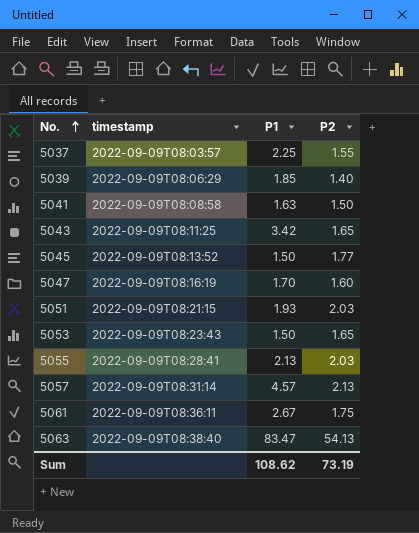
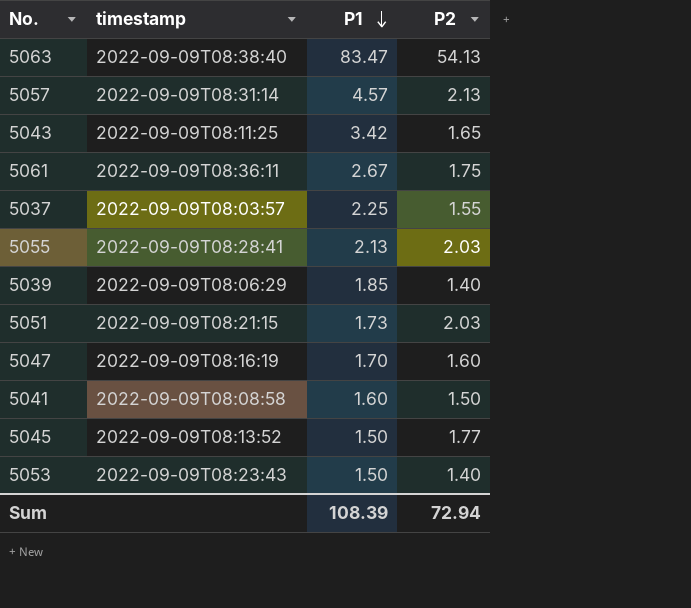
row order: No. ascending -> P1 descending
5051 | P1: 1.93 -> 1.73
5041 | P1: 1.63 -> 1.60
5053 | P2: 1.65 -> 1.40
Sum | P1: 108.62 -> 108.39
Sum | P2: 73.19 -> 72.94

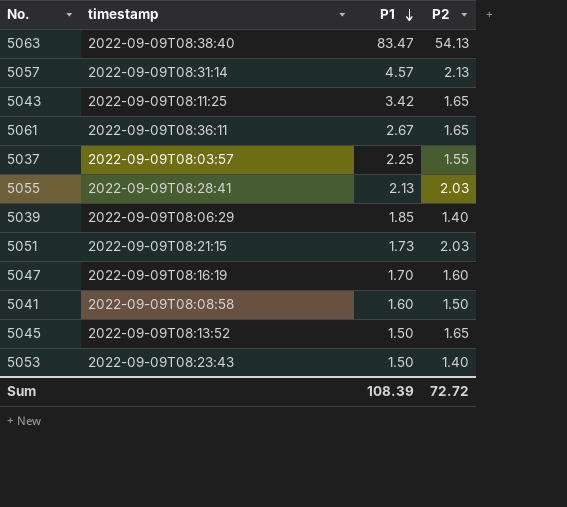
5061 | P2: 1.75 -> 1.65
5045 | P2: 1.77 -> 1.65
Sum | P2: 72.94 -> 72.72

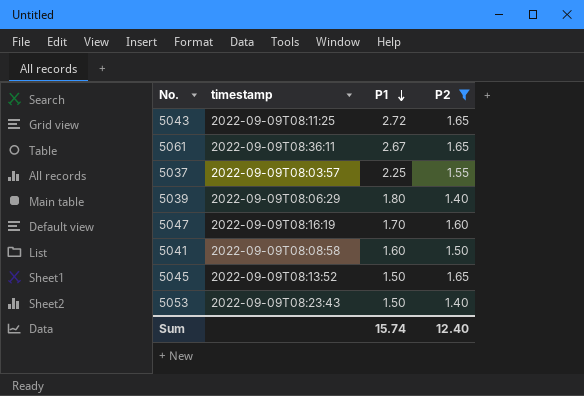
filter: none -> P2 <= 1.65
5043 | P1: 3.42 -> 2.72
5039 | P1: 1.85 -> 1.80
Sum | P1: 108.39 -> 15.74
Sum | P2: 72.72 -> 12.40

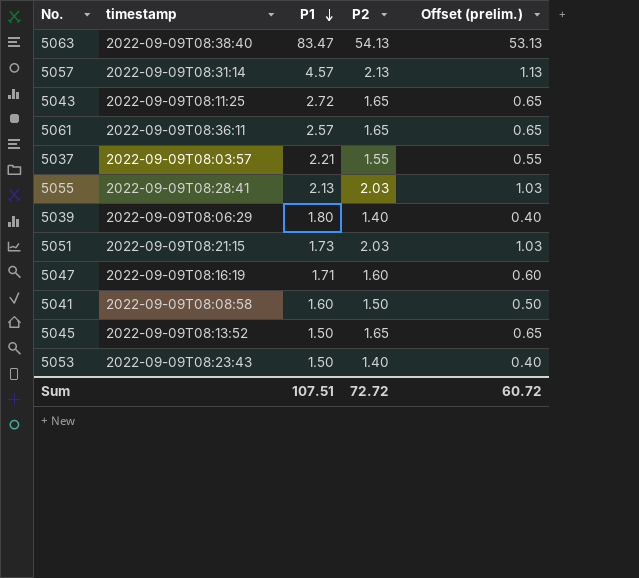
filter: P2 <= 1.65 -> none
column Offset (prelim.) | formula: none -> [P2] - 1
5061 | P1: 2.67 -> 2.57
5037 | P1: 2.25 -> 2.21
5047 | P1: 1.70 -> 1.71
Sum | P1: 15.74 -> 107.51
Sum | P2: 12.40 -> 72.72

